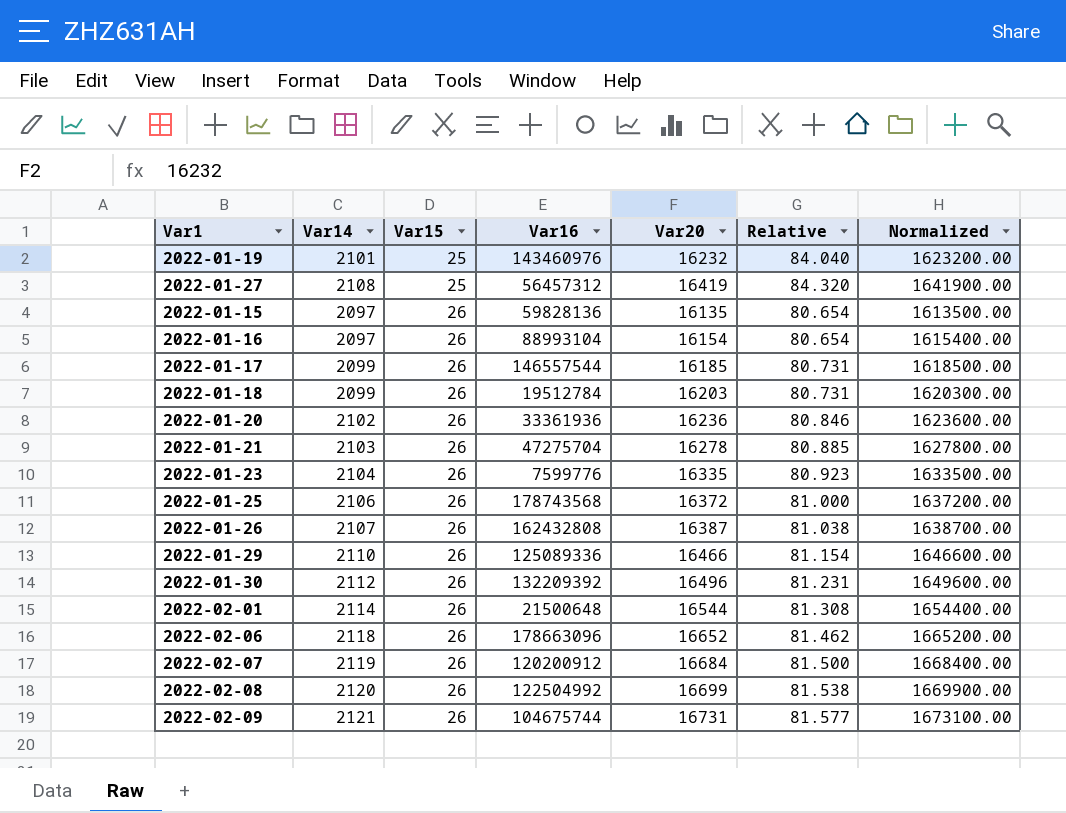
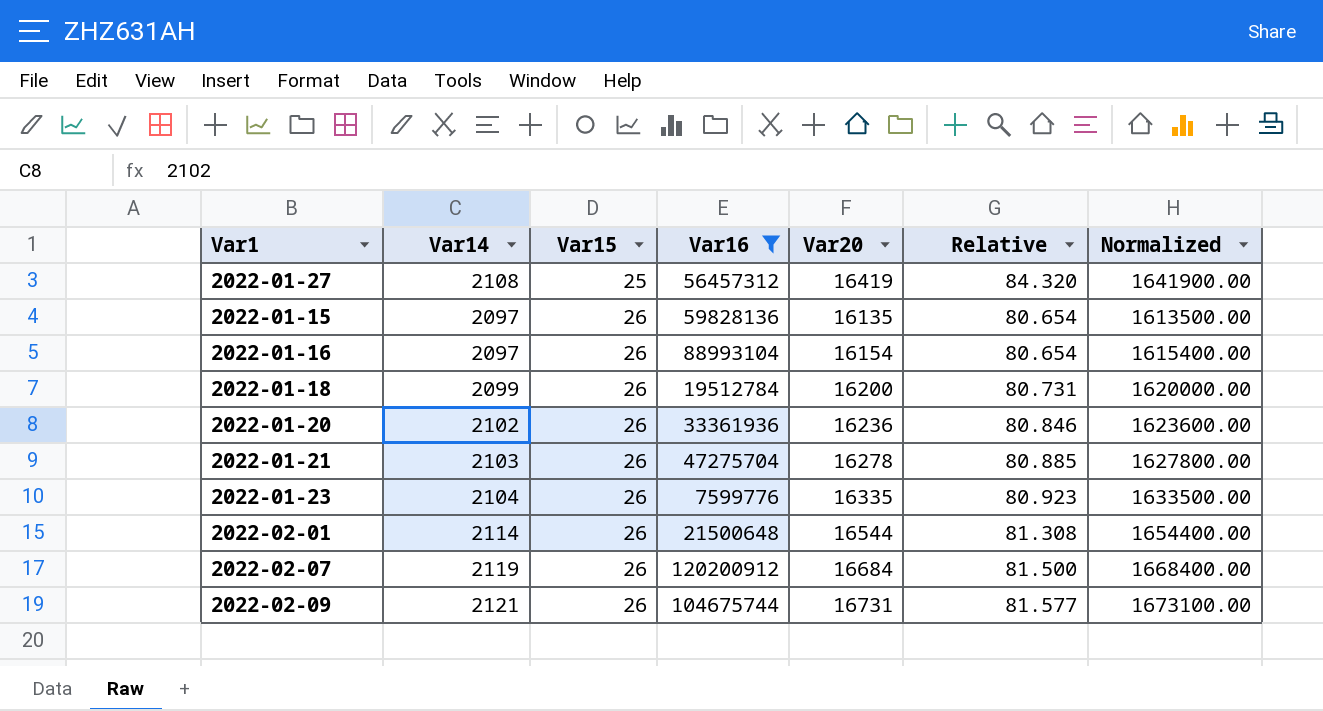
filter: none -> Var16 <= 120200912
2022-01-18 | Var20: 16203 -> 16200
2022-01-18 | Normalized: 1620300.00 -> 1620000.00

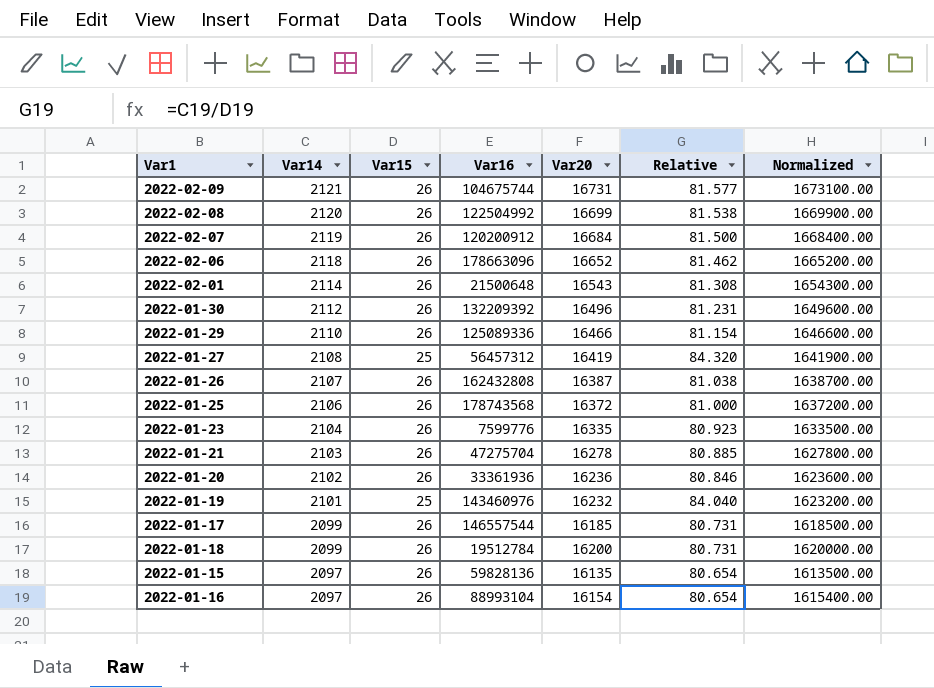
filter: Var16 <= 120200912 -> none
row order: Var15 ascending -> Var14 descending
2022-02-01 | Var20: 16544 -> 16543
2022-02-01 | Normalized: 1654400.00 -> 1654300.00

